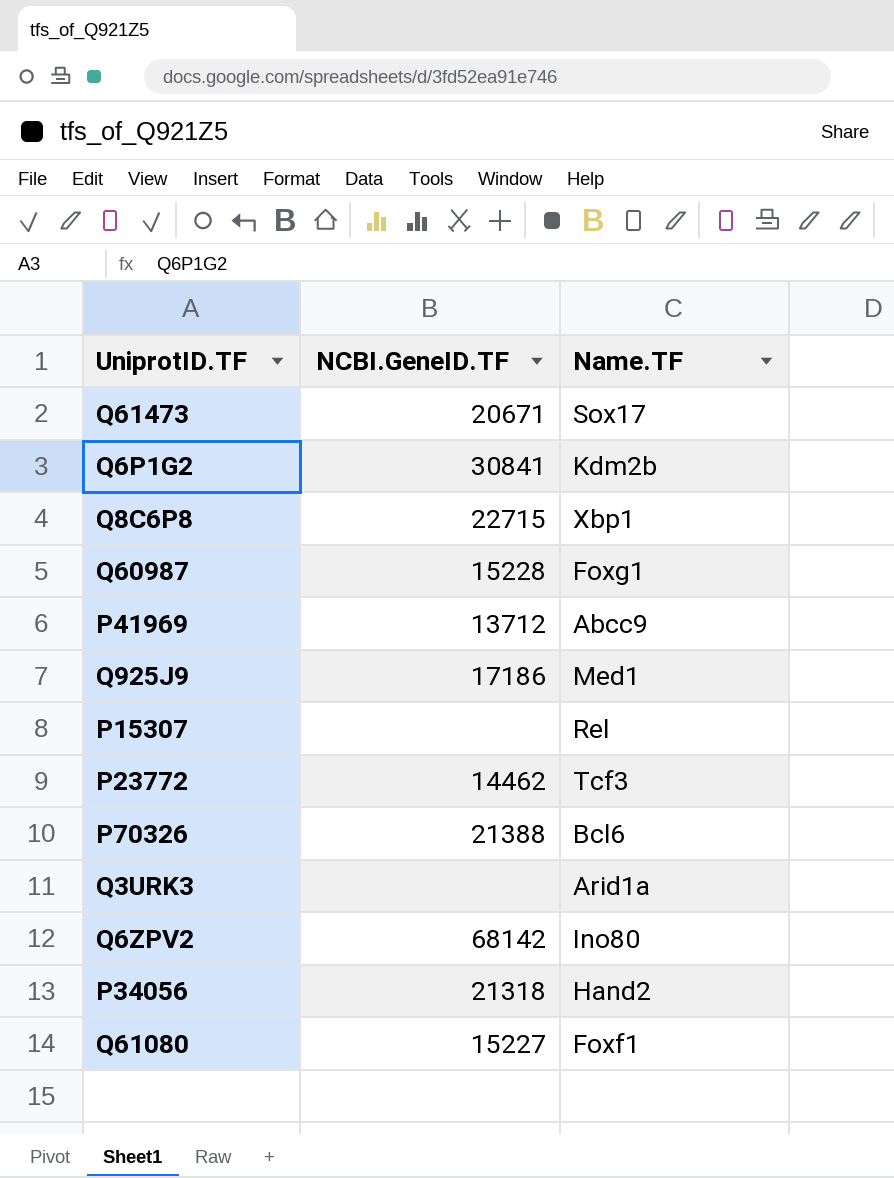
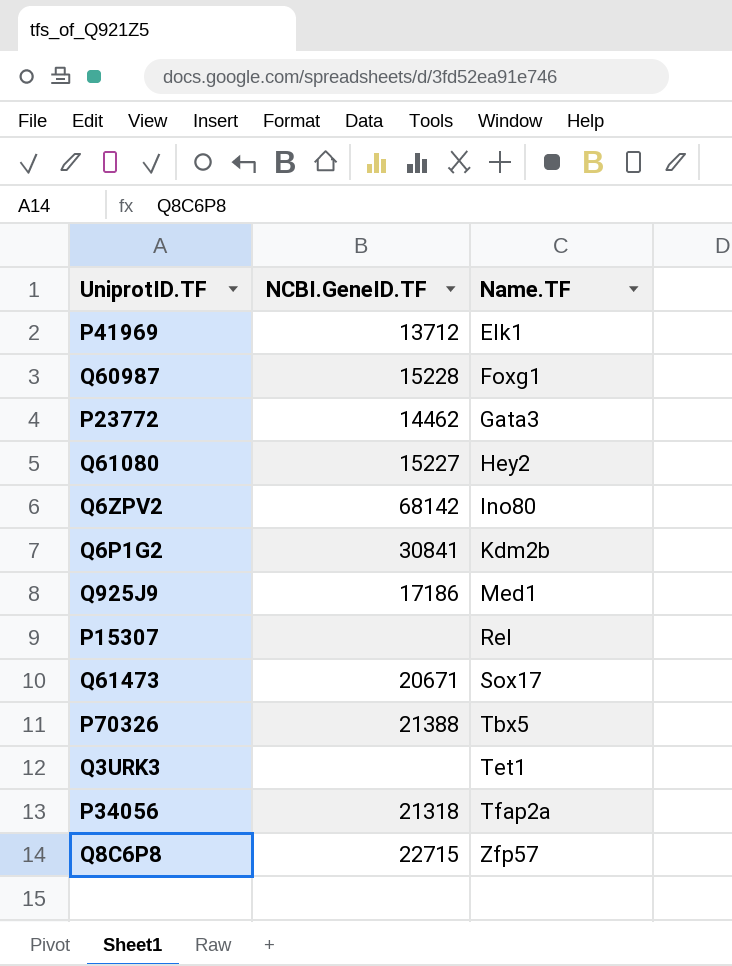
row order: none -> Name.TF ascending
P41969 | Name.TF: Abcc9 -> Elk1
P23772 | Name.TF: Tcf3 -> Gata3
Q61080 | Name.TF: Foxf1 -> Hey2
P70326 | Name.TF: Bcl6 -> Tbx5
Q3URK3 | Name.TF: Arid1a -> Tet1
P34056 | Name.TF: Hand2 -> Tfap2a
Q8C6P8 | Name.TF: Xbp1 -> Zfp57

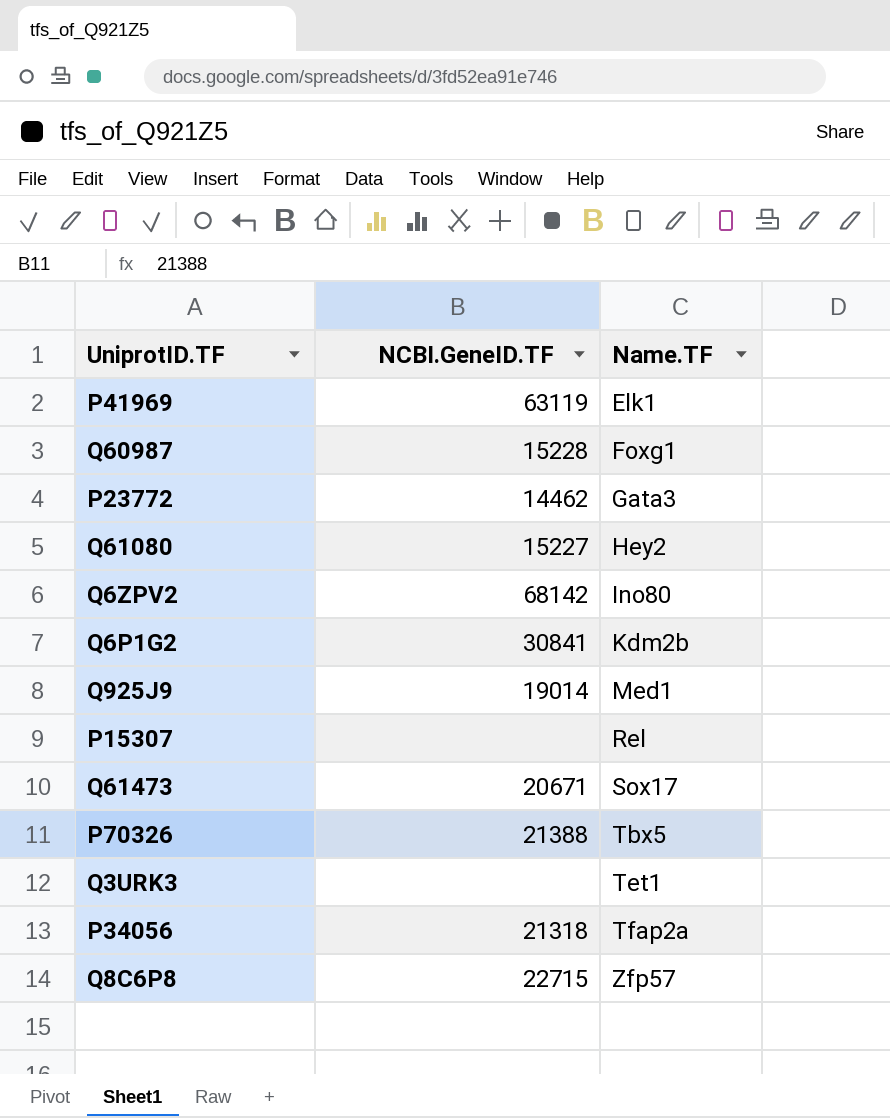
P41969 | NCBI.GeneID.TF: 13712 -> 63119
Q925J9 | NCBI.GeneID.TF: 17186 -> 19014

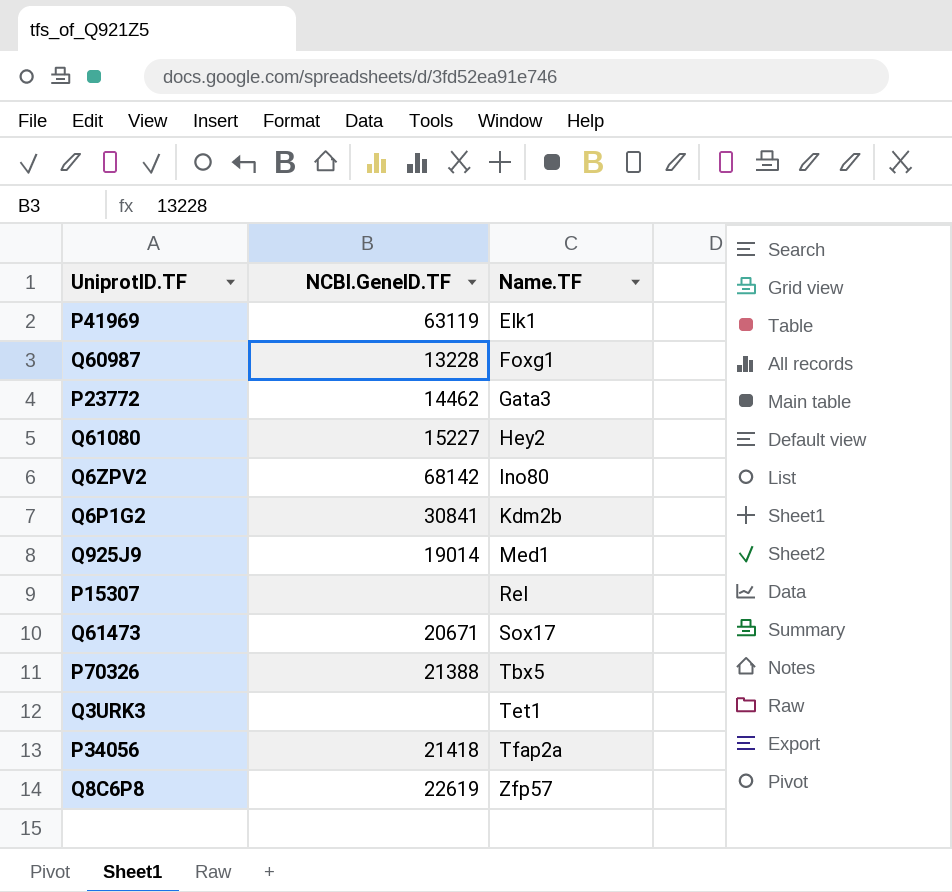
Q60987 | NCBI.GeneID.TF: 15228 -> 13228
P34056 | NCBI.GeneID.TF: 21318 -> 21418
Q8C6P8 | NCBI.GeneID.TF: 22715 -> 22619

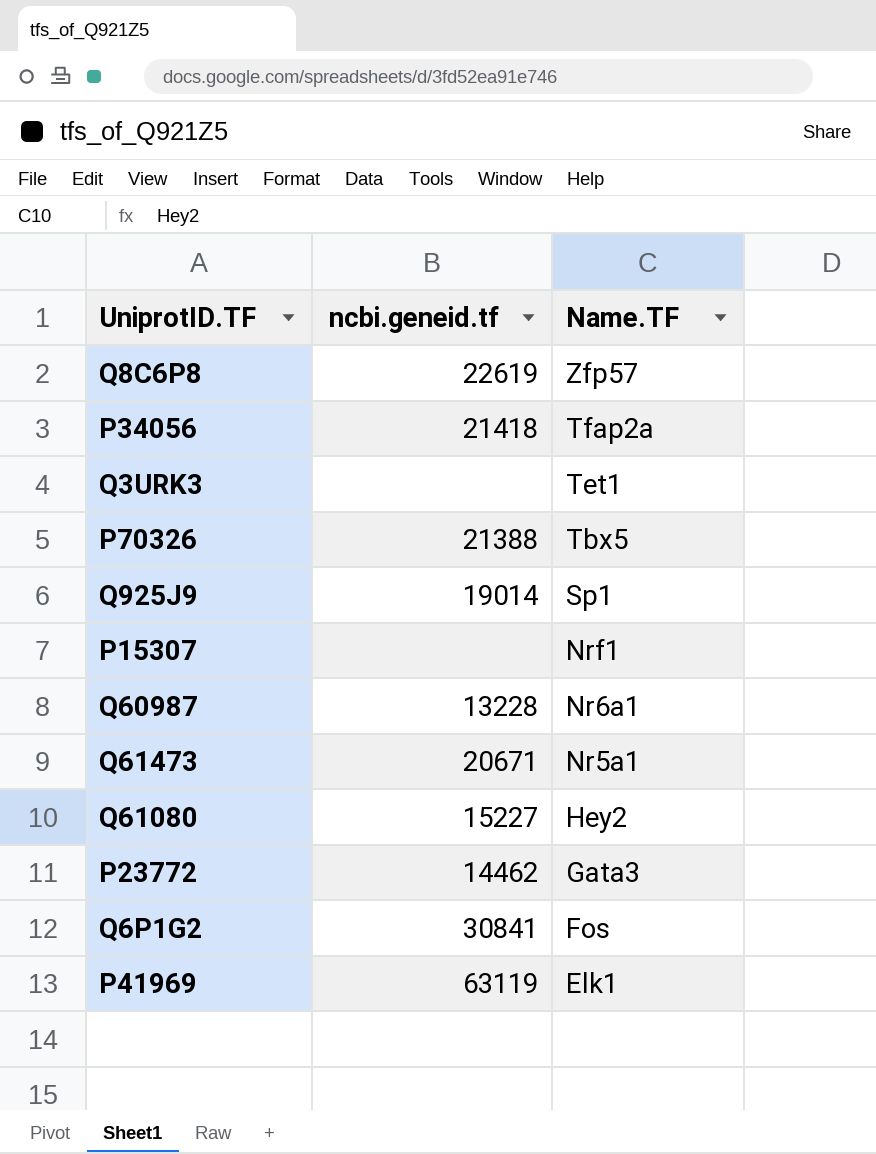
row order: Name.TF ascending -> Name.TF descending
column name: NCBI.GeneID.TF -> ncbi.geneid.tf
row Q6ZPV2: 68142 | Ino80 -> none
Q925J9 | Name.TF: Med1 -> Sp1
P15307 | Name.TF: Rel -> Nrf1
Q60987 | Name.TF: Foxg1 -> Nr6a1
Q61473 | Name.TF: Sox17 -> Nr5a1
Q6P1G2 | Name.TF: Kdm2b -> Fos

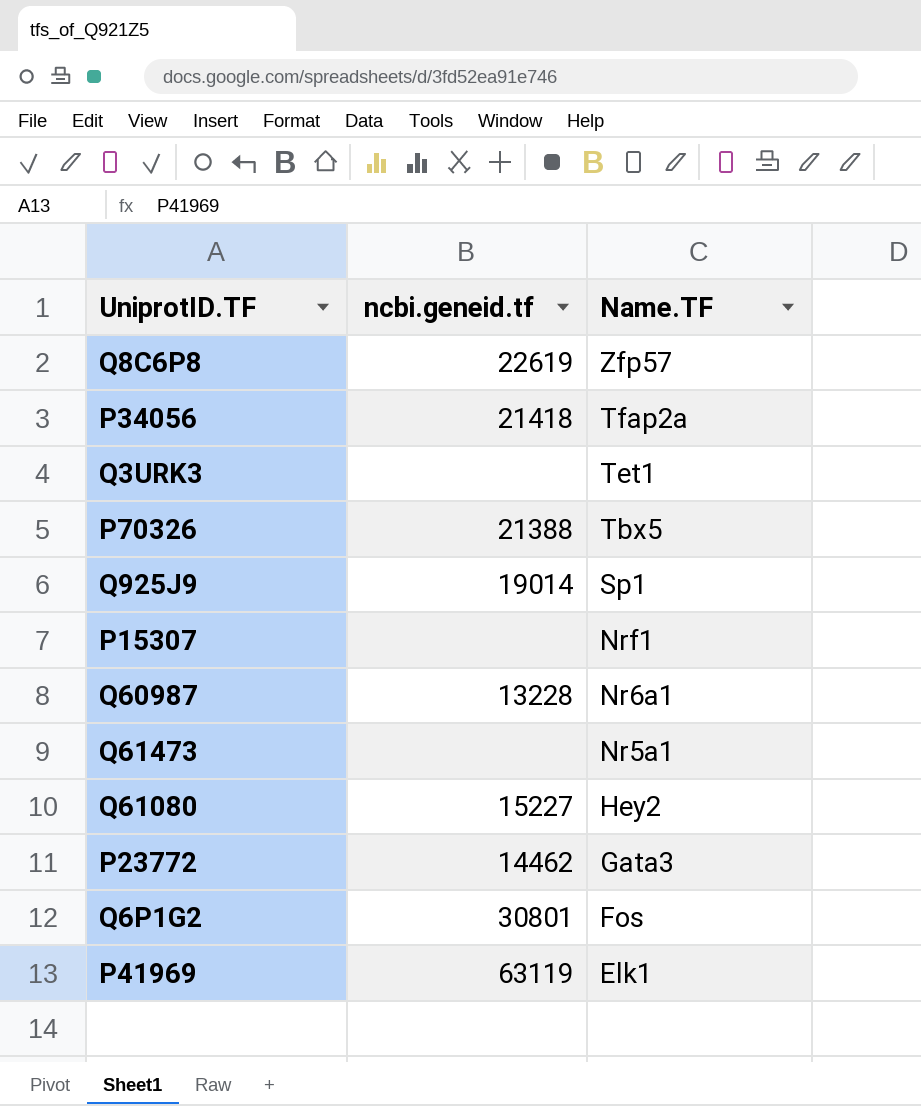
Q61473 | ncbi.geneid.tf: 20671 -> none
Q6P1G2 | ncbi.geneid.tf: 30841 -> 30801

